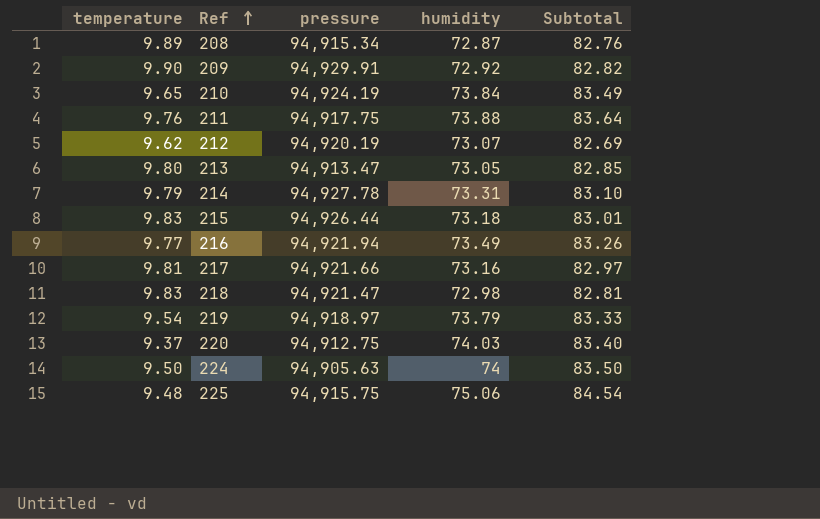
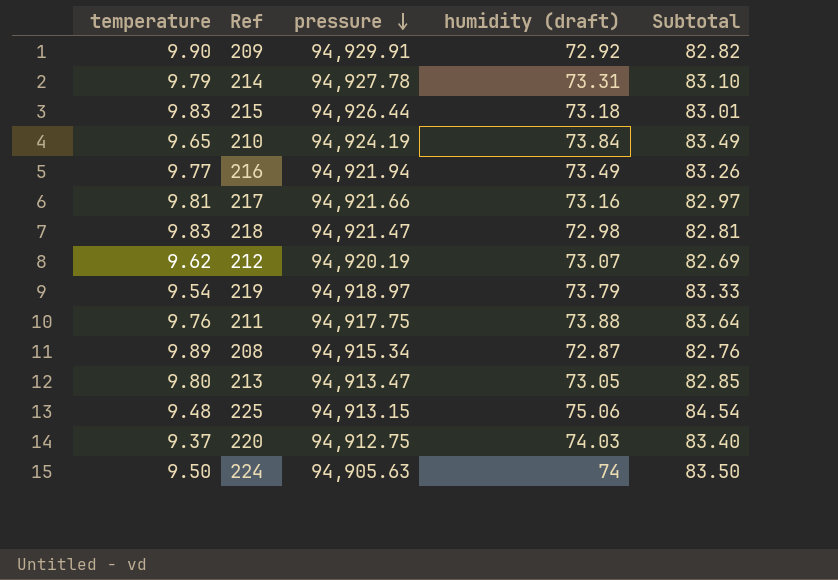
row order: Ref ascending -> pressure descending
column name: humidity -> humidity (draft)
225 | pressure: 94,915.75 -> 94,913.15

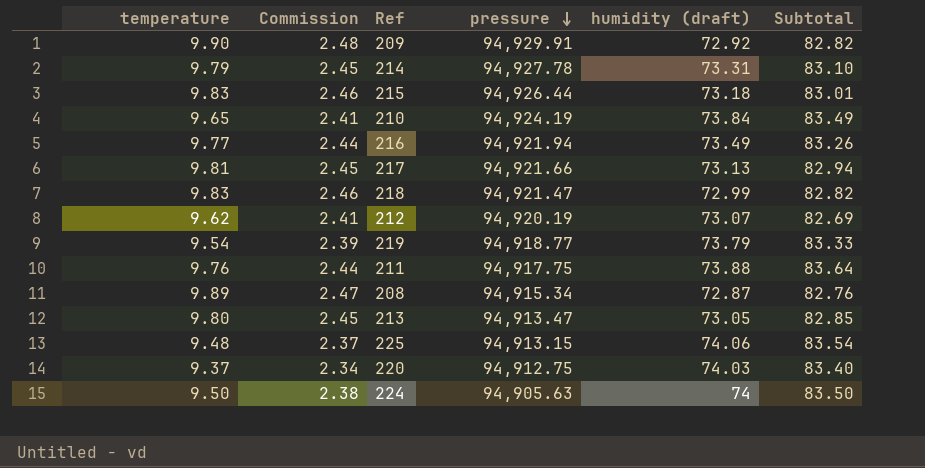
column Commission | formula: none -> [temperature] * 0.25
217 | humidity (draft): 73.16 -> 73.13
217 | Subtotal: 82.97 -> 82.94
218 | humidity (draft): 72.98 -> 72.99
218 | Subtotal: 82.81 -> 82.82
219 | pressure: 94,918.97 -> 94,918.77
225 | humidity (draft): 75.06 -> 74.06
225 | Subtotal: 84.54 -> 83.54

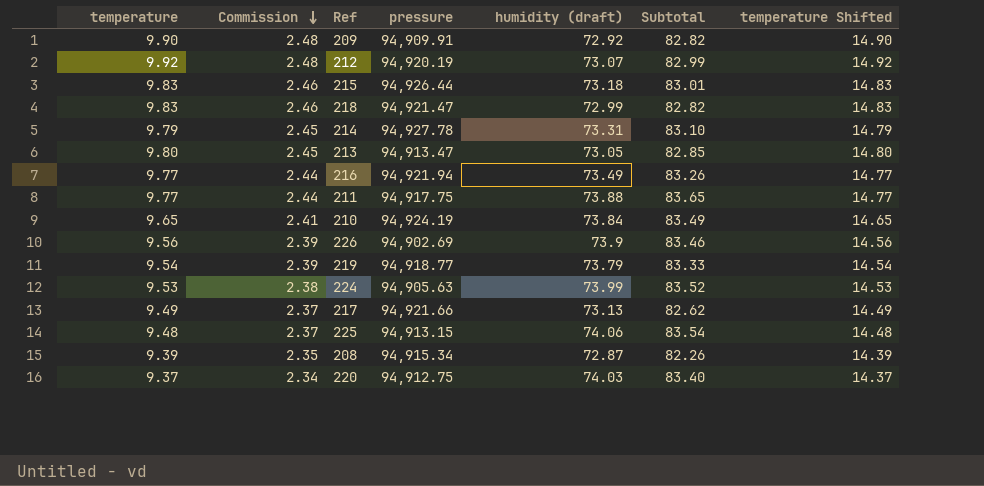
row order: pressure descending -> Commission descending
column temperature Shifted | formula: none -> [temperature] + 5
209 | pressure: 94,929.91 -> 94,909.91
212 | temperature: 9.62 -> 9.92
212 | Commission: 2.41 -> 2.48
212 | Subtotal: 82.69 -> 82.99
211 | temperature: 9.76 -> 9.77
211 | Subtotal: 83.64 -> 83.65
row 226: none -> 9.56 | 2.39 | 94,902.69 | 73.9 | 83.46 | 14.56
224 | temperature: 9.50 -> 9.53
224 | humidity (draft): 74 -> 73.99
224 | Subtotal: 83.50 -> 83.52
217 | temperature: 9.81 -> 9.49
217 | Commission: 2.45 -> 2.37
217 | Subtotal: 82.94 -> 82.62
208 | temperature: 9.89 -> 9.39
208 | Commission: 2.47 -> 2.35
208 | Subtotal: 82.76 -> 82.26

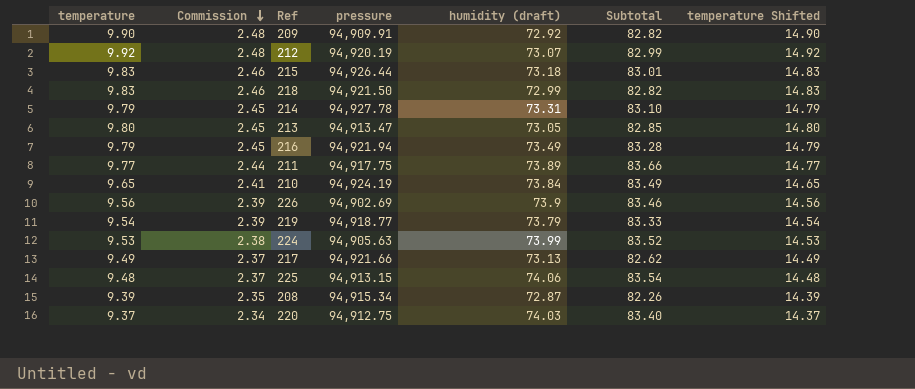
218 | pressure: 94,921.47 -> 94,921.50
216 | temperature: 9.77 -> 9.79
216 | Commission: 2.44 -> 2.45
216 | Subtotal: 83.26 -> 83.28
216 | temperature Shifted: 14.77 -> 14.79
211 | humidity (draft): 73.88 -> 73.89
211 | Subtotal: 83.65 -> 83.66

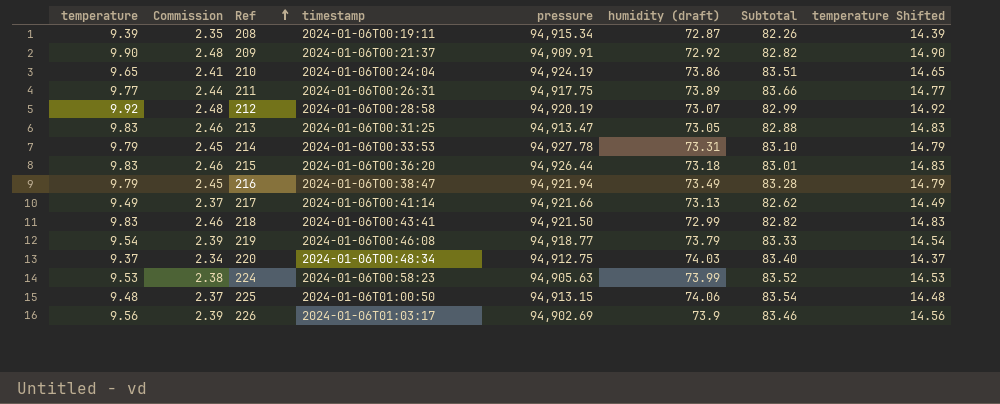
row order: Commission descending -> Ref ascending
column timestamp | position: none -> 4
210 | humidity (draft): 73.84 -> 73.86
210 | Subtotal: 83.49 -> 83.51
213 | temperature: 9.80 -> 9.83
213 | Commission: 2.45 -> 2.46
213 | Subtotal: 82.85 -> 82.88
213 | temperature Shifted: 14.80 -> 14.83

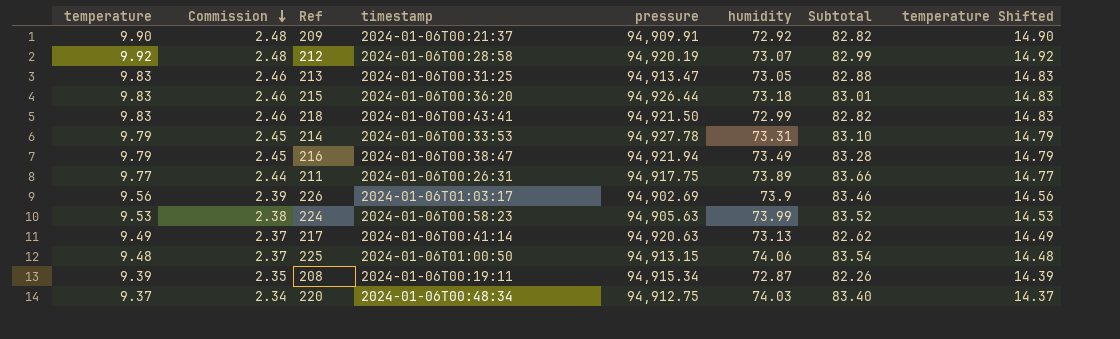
row order: Ref ascending -> Commission descending
column name: humidity (draft) -> humidity
row 210: 9.65 | 2.41 | 2024-01-06T00:24:04 | 94,924.19 | 73.86 | 83.51 | 14.65 -> none
row 219: 9.54 | 2.39 | 2024-01-06T00:46:08 | 94,918.77 | 73.79 | 83.33 | 14.54 -> none
217 | pressure: 94,921.66 -> 94,920.63

